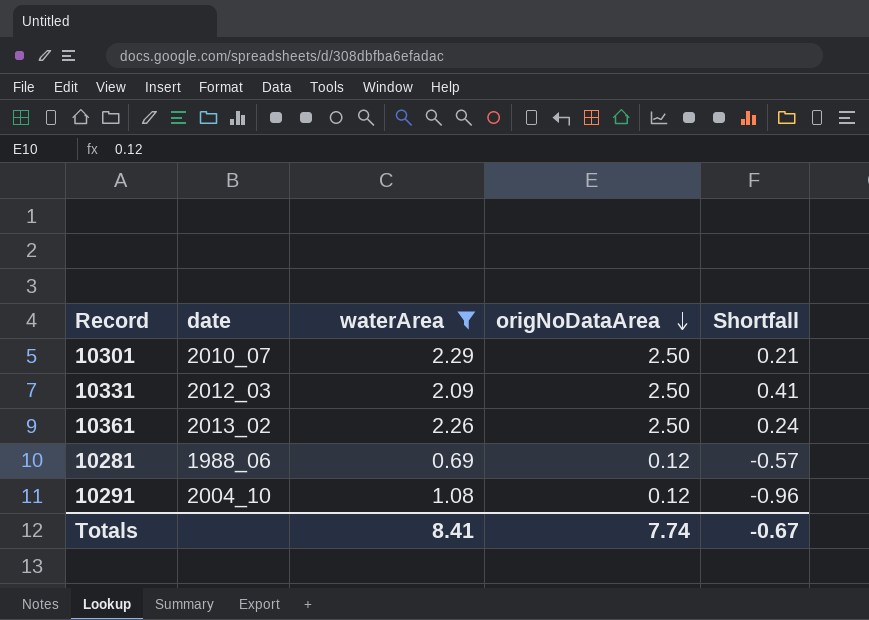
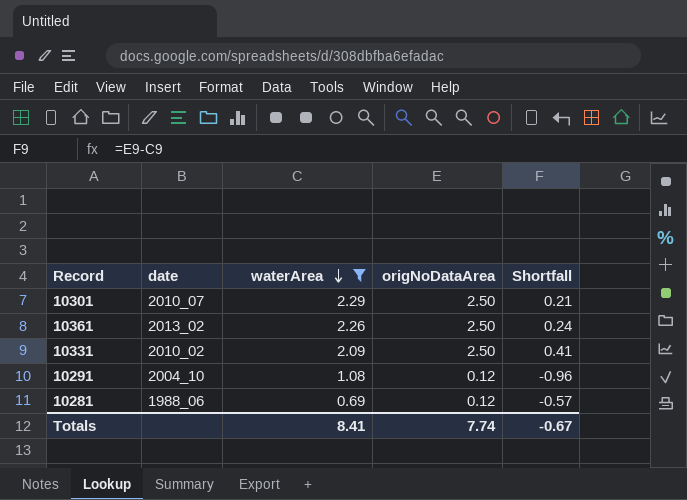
row order: origNoDataArea descending -> waterArea descending
10331 | date: 2012_03 -> 2010_02

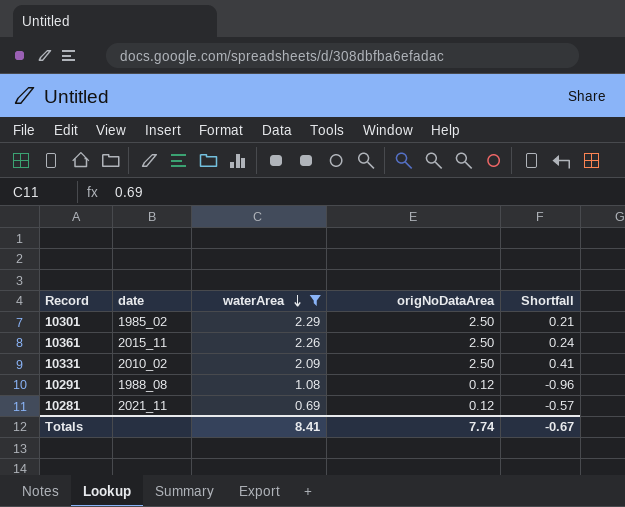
10301 | date: 2010_07 -> 1985_02
10361 | date: 2013_02 -> 2015_11
10291 | date: 2004_10 -> 1988_08
10281 | date: 1988_06 -> 2021_11

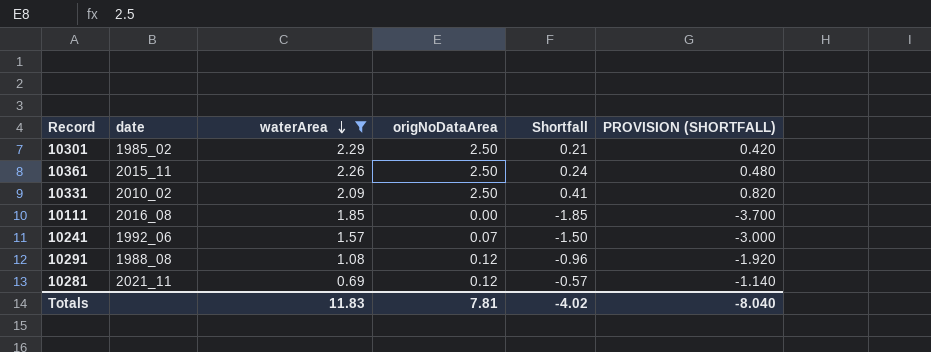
column PROVISION (SHORTFALL) | formula: none -> [Shortfall] * 2
row 10111: none -> 2016_08 | 1.85 | 0.00 | -1.85 | -3.700
row 10241: none -> 1992_06 | 1.57 | 0.07 | -1.50 | -3.000
Totals | waterArea: 8.41 -> 11.83
Totals | origNoDataArea: 7.74 -> 7.81
Totals | Shortfall: -0.67 -> -4.02

